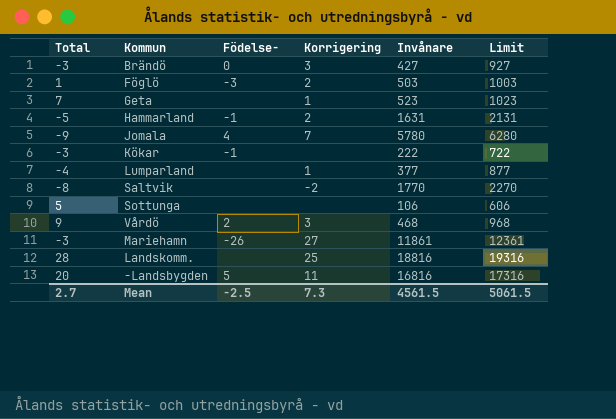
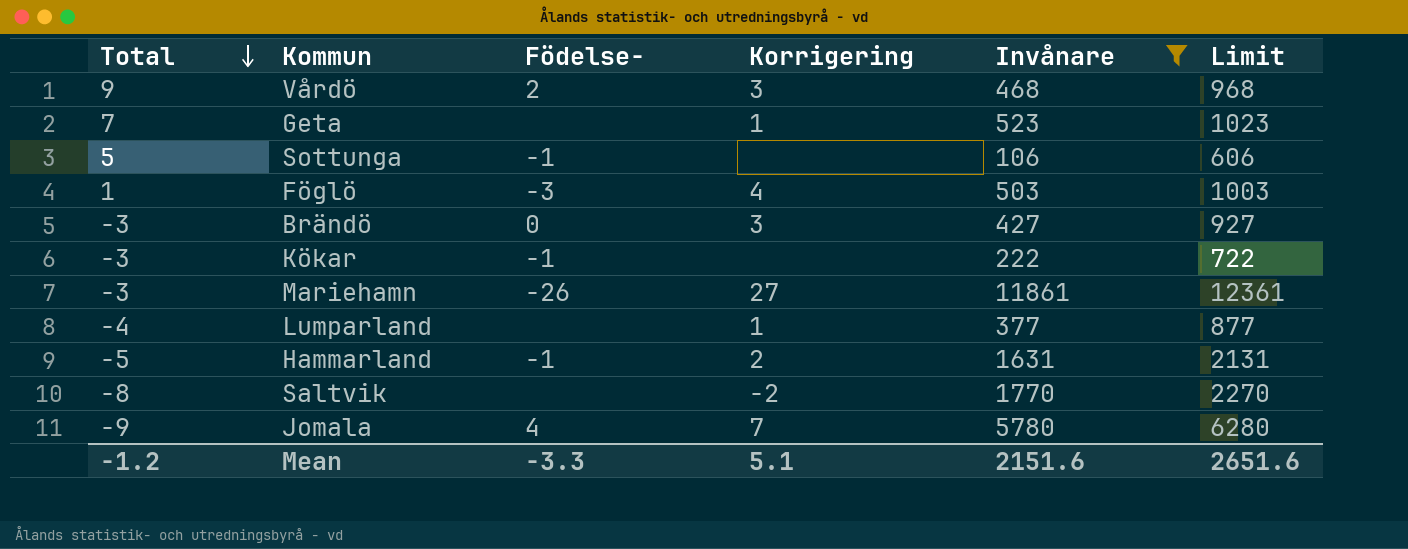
filter: none -> Invånare <= 11861
row order: none -> Total descending
Sottunga | Födelse-: none -> -1
Föglö | Korrigering: 2 -> 4
Mean | Total: 2.7 -> -1.2
Mean | Födelse-: -2.5 -> -3.3
Mean | Korrigering: 7.3 -> 5.1
Mean | Invånare: 4561.5 -> 2151.6
Mean | Limit: 5061.5 -> 2651.6

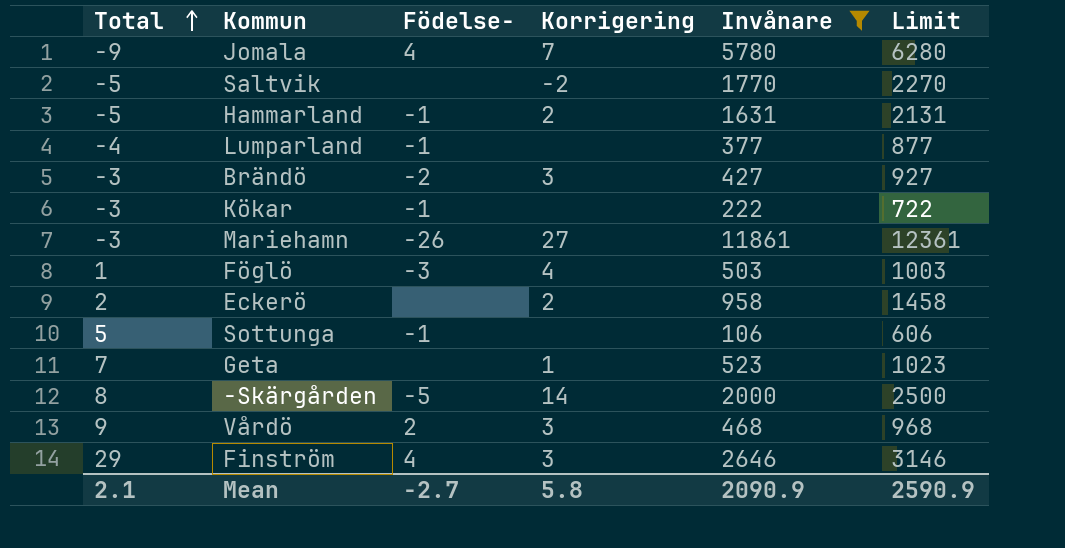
row order: Total descending -> Total ascending
Saltvik | Total: -8 -> -5
Lumparland | Födelse-: none -> -1
Lumparland | Korrigering: 1 -> none
Brändö | Födelse-: 0 -> -2
row Eckerö: none -> 2 | none | 2 | 958 | 1458
row -Skärgården: none -> 8 | -5 | 14 | 2000 | 2500
row Finström: none -> 29 | 4 | 3 | 2646 | 3146
Mean | Total: -1.2 -> 2.1
Mean | Födelse-: -3.3 -> -2.7
Mean | Korrigering: 5.1 -> 5.8
Mean | Invånare: 2151.6 -> 2090.9
Mean | Limit: 2651.6 -> 2590.9

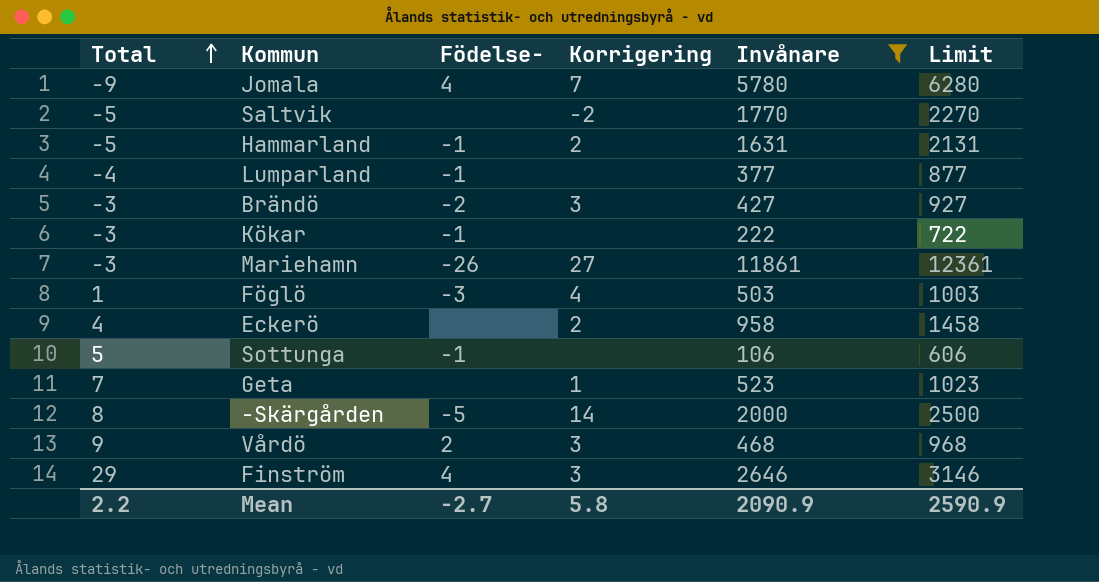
Eckerö | Total: 2 -> 4
Mean | Total: 2.1 -> 2.2

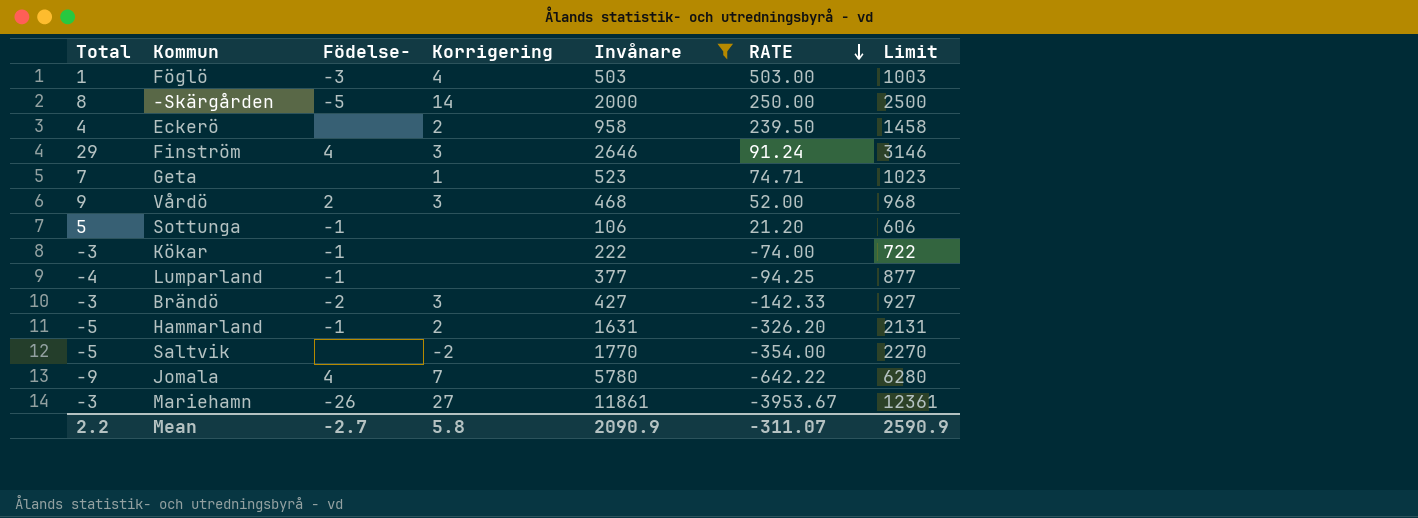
row order: Total ascending -> RATE descending
column RATE | formula: none -> [Invånare] / [Total]

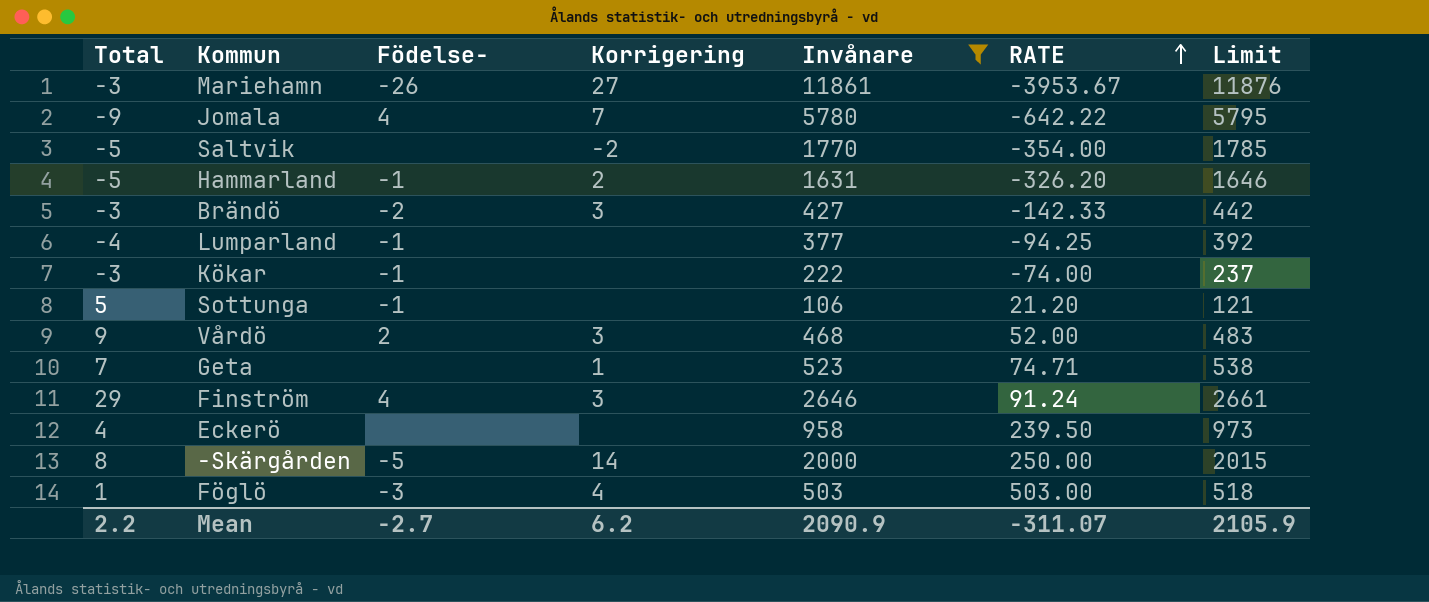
row order: RATE descending -> RATE ascending
column Limit | formula: [Invånare] + 500 -> [Invånare] + 15
Eckerö | Korrigering: 2 -> none
Mean | Korrigering: 5.8 -> 6.2
Mean | Limit: 2590.9 -> 2105.9

